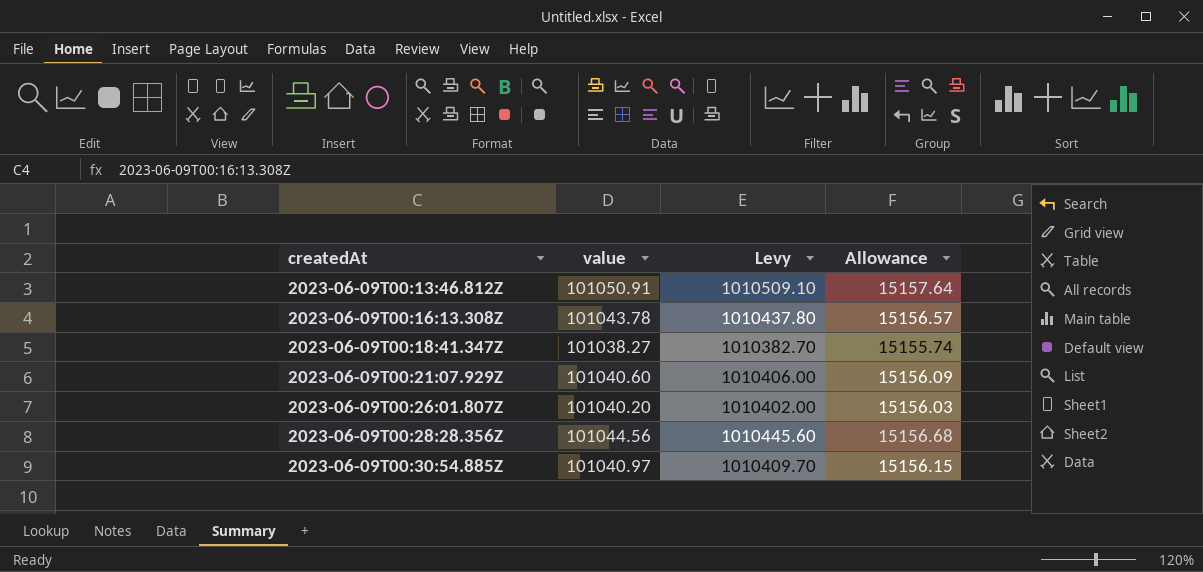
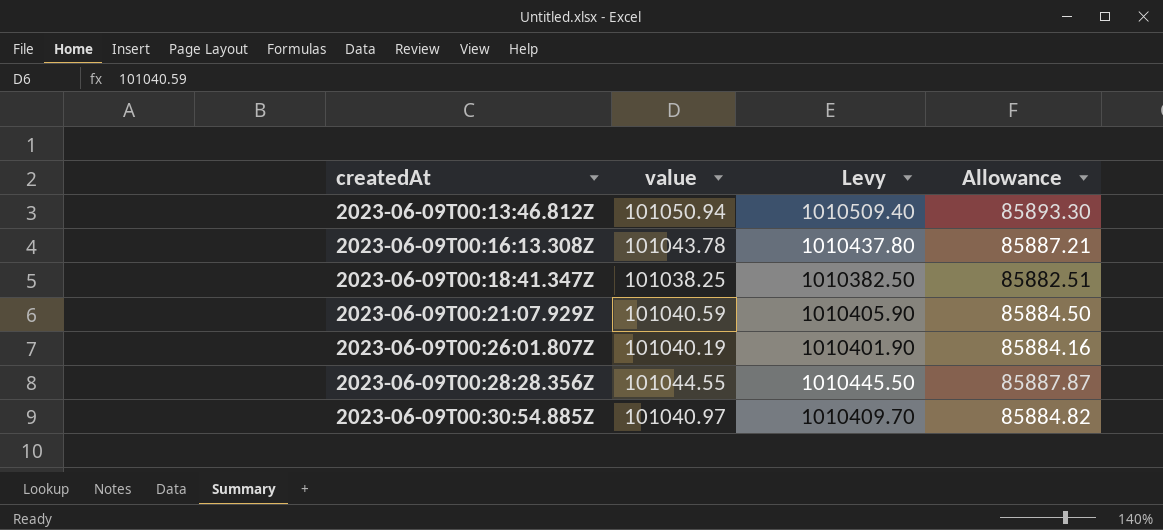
column Allowance | formula: [value] * 0.15 -> [value] * 0.85
2023-06-09T00:13:46.812Z | value: 101050.91 -> 101050.94
2023-06-09T00:13:46.812Z | Levy: 1010509.10 -> 1010509.40
2023-06-09T00:18:41.347Z | value: 101038.27 -> 101038.25
2023-06-09T00:18:41.347Z | Levy: 1010382.70 -> 1010382.50
2023-06-09T00:21:07.929Z | value: 101040.60 -> 101040.59
2023-06-09T00:21:07.929Z | Levy: 1010406.00 -> 1010405.90
2023-06-09T00:26:01.807Z | value: 101040.20 -> 101040.19
2023-06-09T00:26:01.807Z | Levy: 1010402.00 -> 1010401.90
2023-06-09T00:28:28.356Z | value: 101044.56 -> 101044.55
2023-06-09T00:28:28.356Z | Levy: 1010445.60 -> 1010445.50

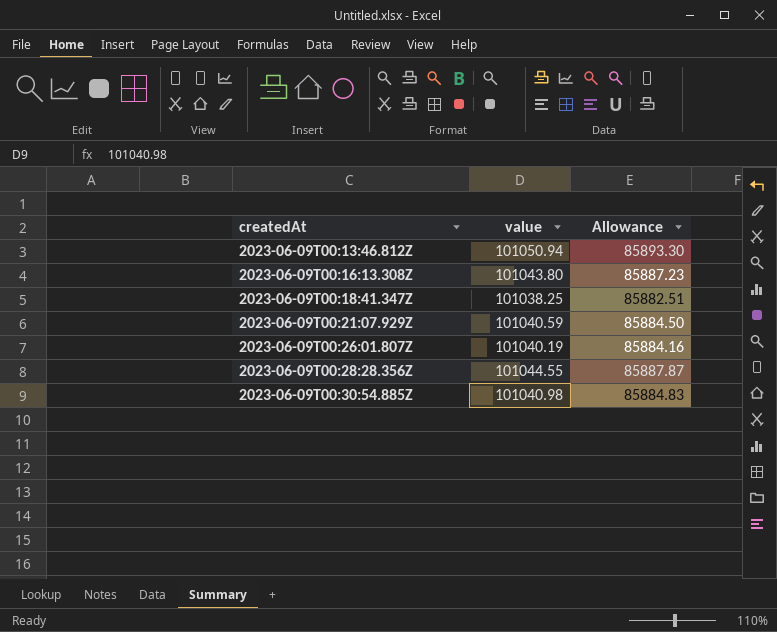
column Levy | formula: [value] * 10 -> none
2023-06-09T00:16:13.308Z | value: 101043.78 -> 101043.80
2023-06-09T00:16:13.308Z | Allowance: 85887.21 -> 85887.23
2023-06-09T00:30:54.885Z | value: 101040.97 -> 101040.98
2023-06-09T00:30:54.885Z | Allowance: 85884.82 -> 85884.83

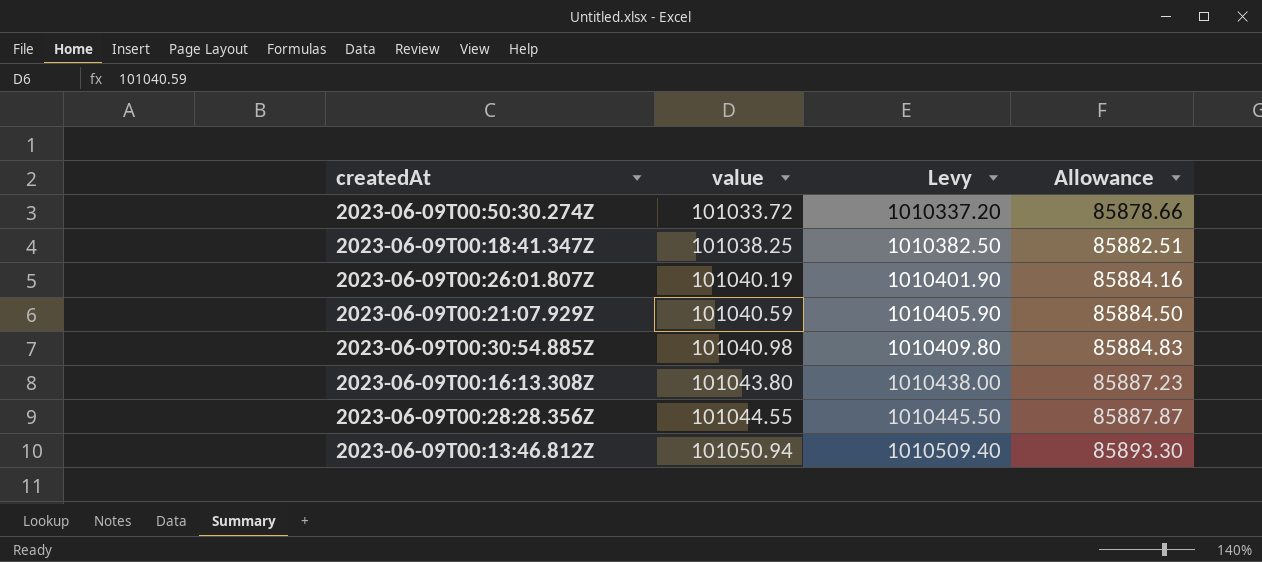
row order: createdAt ascending -> value ascending
column Levy | formula: none -> [value] * 10
row 2023-06-09T00:50:30.274Z: none -> 101033.72 | 1010337.20 | 85878.66

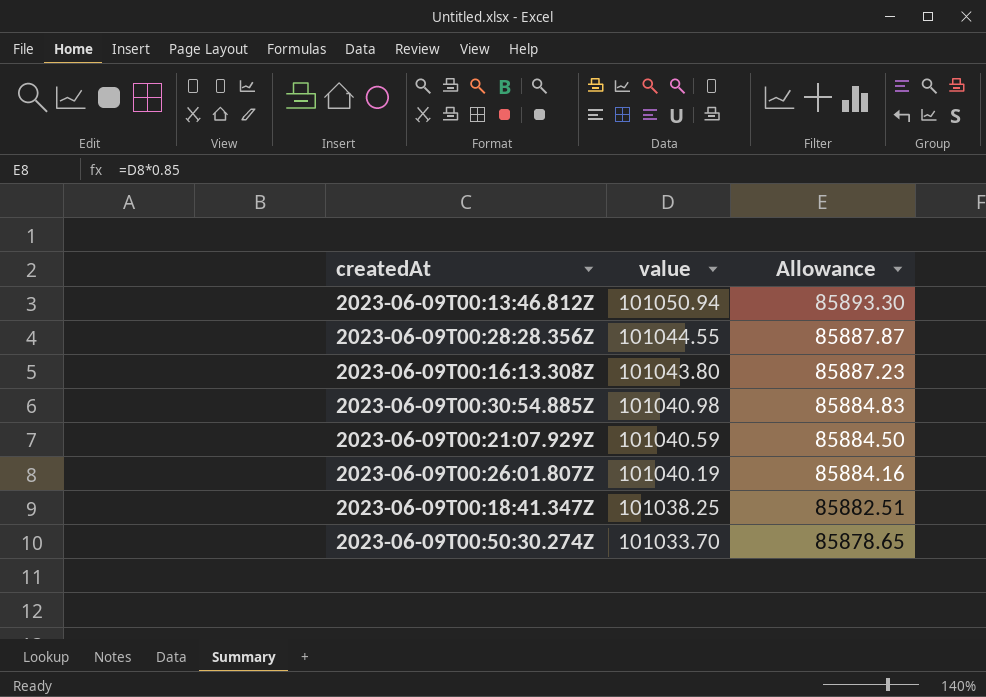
row order: value ascending -> value descending
column Levy | formula: [value] * 10 -> none
2023-06-09T00:50:30.274Z | value: 101033.72 -> 101033.70
2023-06-09T00:50:30.274Z | Allowance: 85878.66 -> 85878.65

